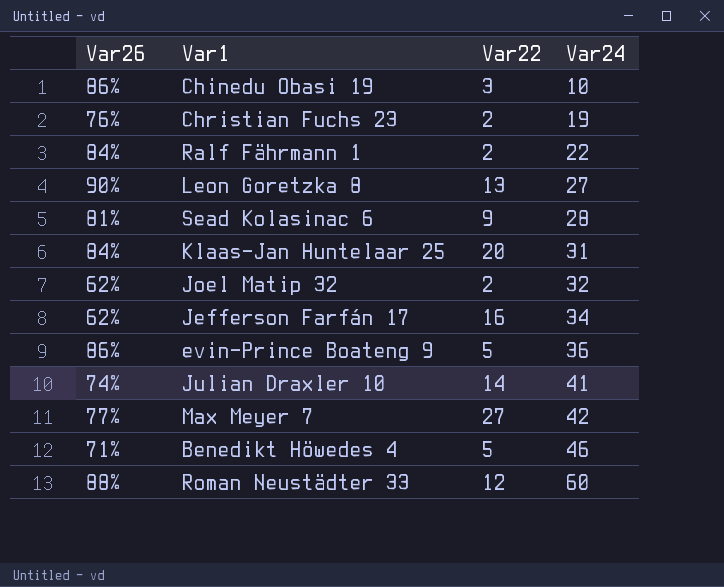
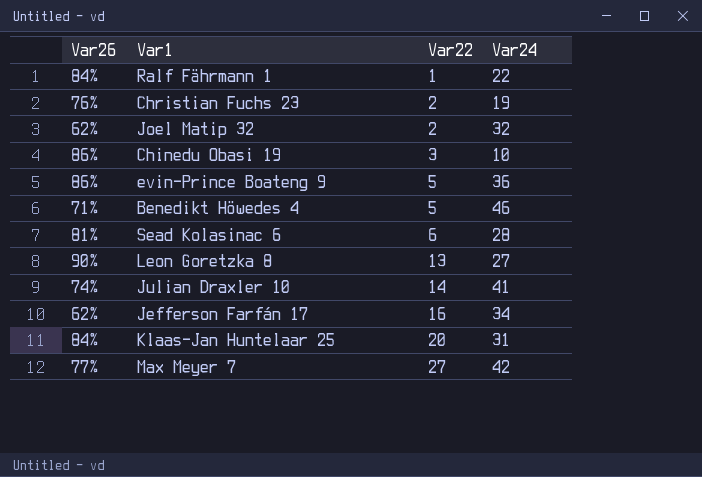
row order: Var24 ascending -> Var22 ascending
row Roman Neustädter 33: 88% | 12 | 60 -> none
Ralf Fährmann 1 | Var22: 2 -> 1
Sead Kolasinac 6 | Var22: 9 -> 6

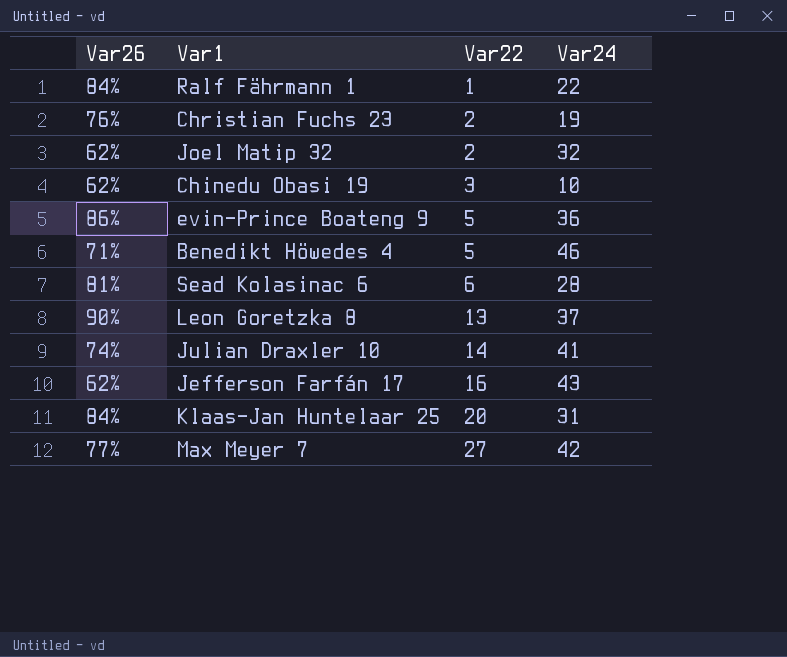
Chinedu Obasi 19 | Var26: 86% -> 62%
Leon Goretzka 8 | Var24: 27 -> 37
Jefferson Farfán 17 | Var24: 34 -> 43

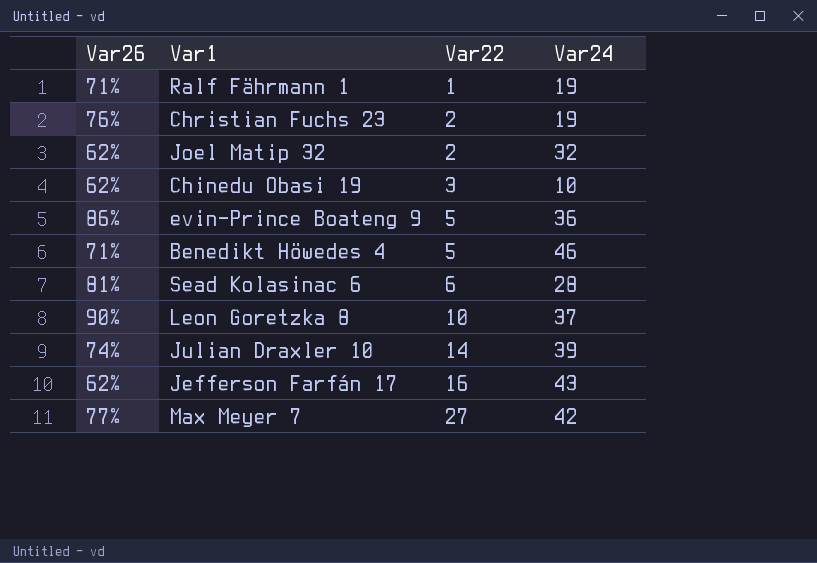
row Klaas-Jan Huntelaar 25: 84% | 20 | 31 -> none
Ralf Fährmann 1 | Var26: 84% -> 71%
Ralf Fährmann 1 | Var24: 22 -> 19
Leon Goretzka 8 | Var22: 13 -> 10
Julian Draxler 10 | Var24: 41 -> 39

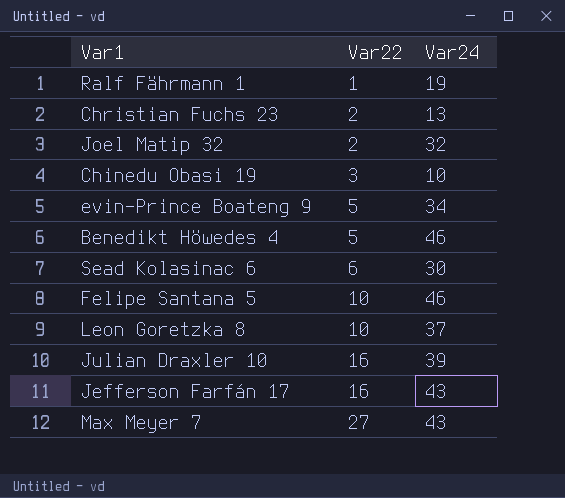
column Var26 | position: 1 -> none
Christian Fuchs 23 | Var24: 19 -> 13
evin-Prince Boateng 9 | Var24: 36 -> 34
Sead Kolasinac 6 | Var24: 28 -> 30
row Felipe Santana 5: none -> 10 | 46
Julian Draxler 10 | Var22: 14 -> 16
Max Meyer 7 | Var24: 42 -> 43

